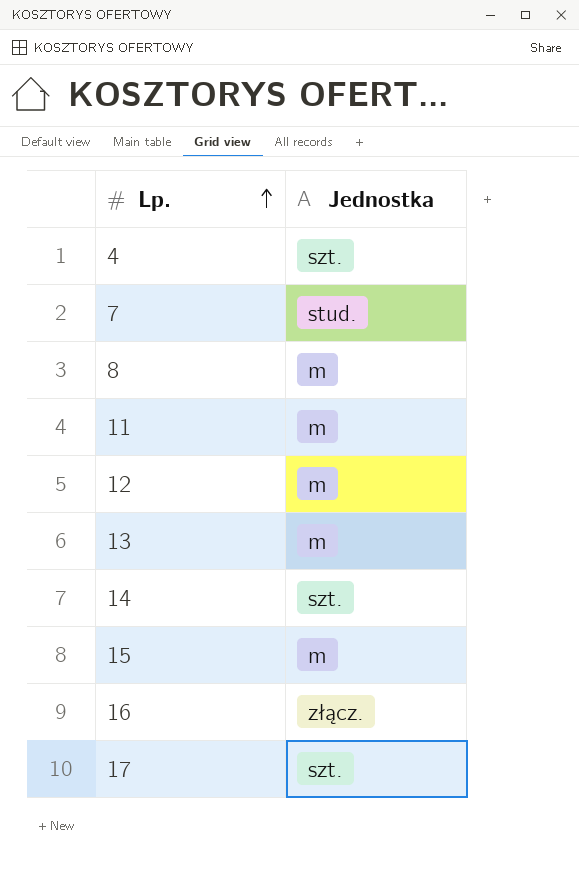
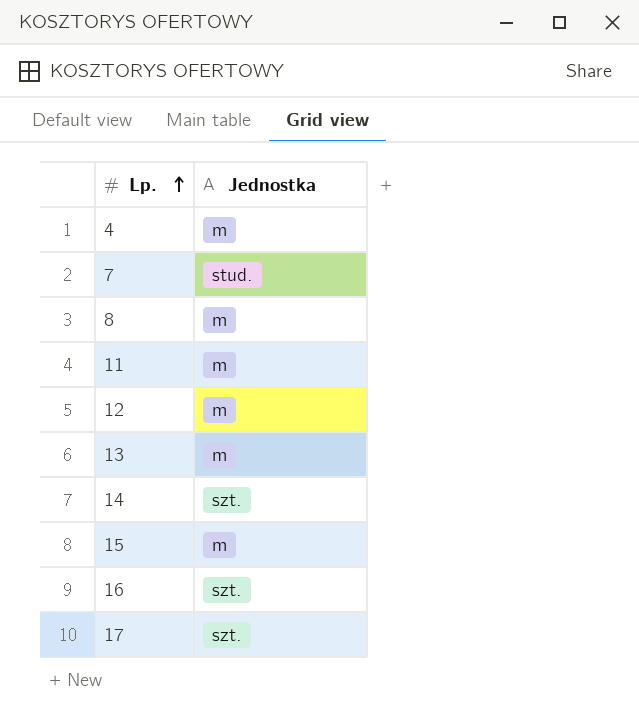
4 | Jednostka: szt. -> m
16 | Jednostka: złącz. -> szt.

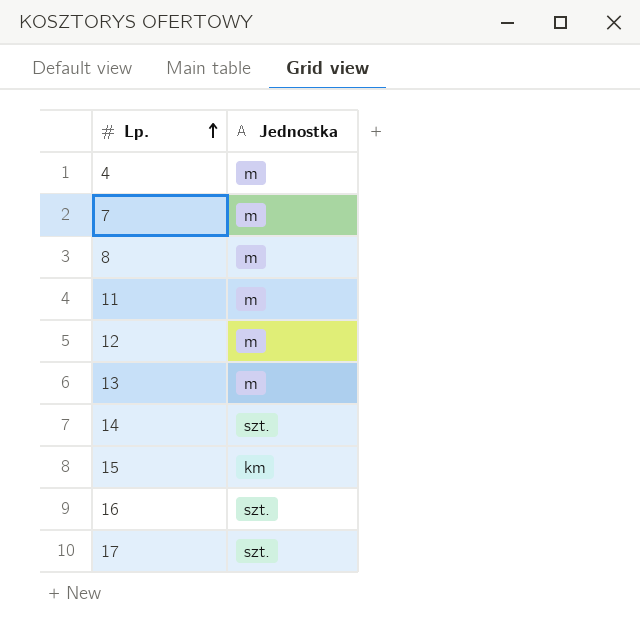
7 | Jednostka: stud. -> m
15 | Jednostka: m -> km

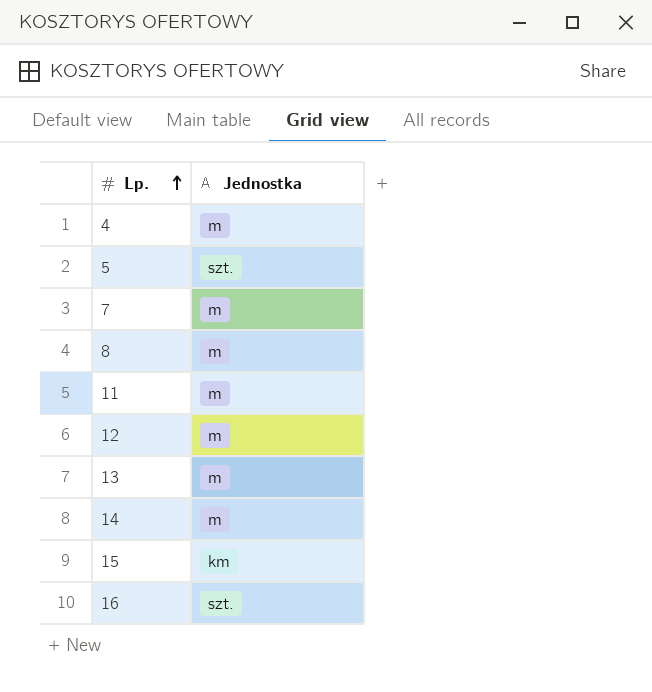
row 17: szt. -> none
row 5: none -> szt.
14 | Jednostka: szt. -> m

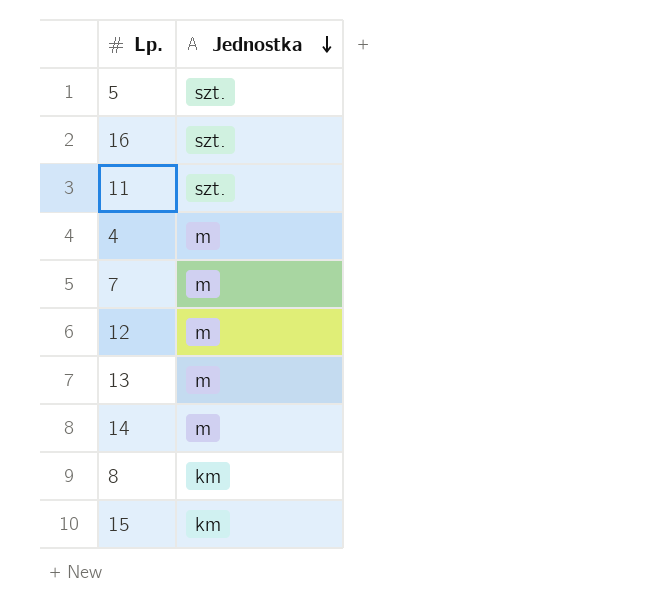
row order: Lp. ascending -> Jednostka descending
11 | Jednostka: m -> szt.
8 | Jednostka: m -> km

